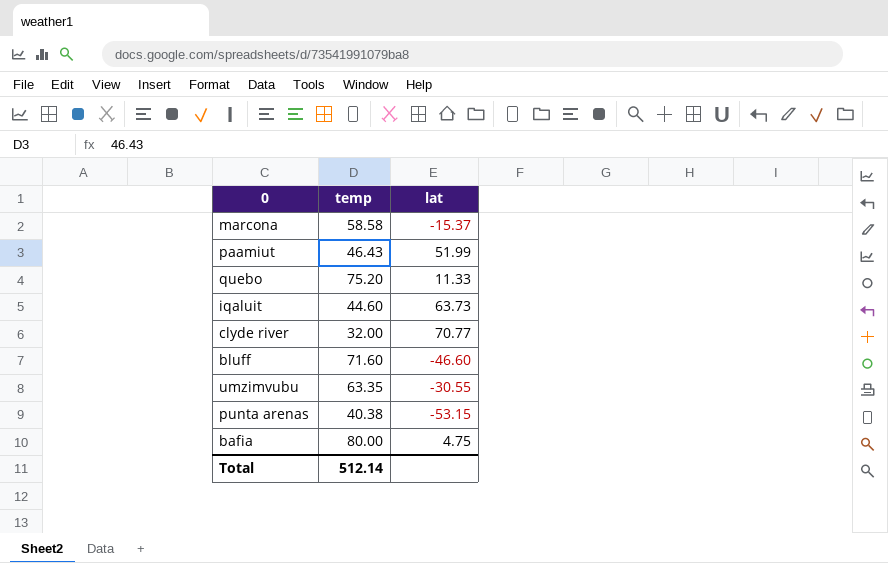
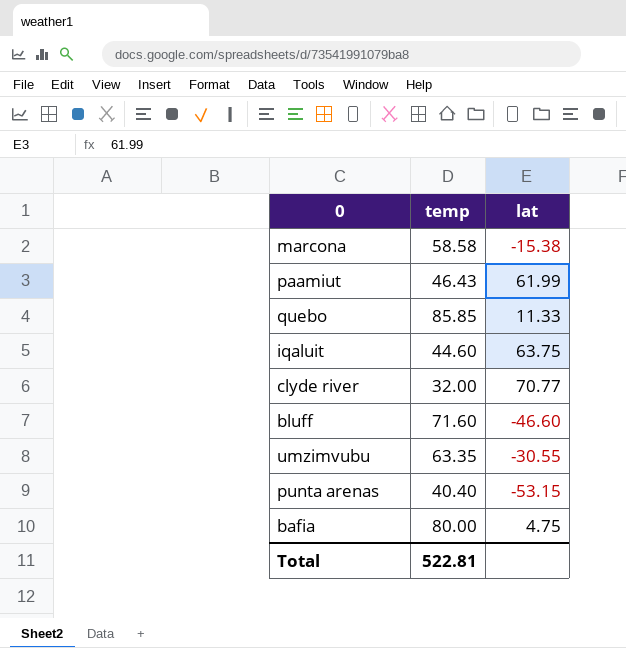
marcona | lat: -15.37 -> -15.38
paamiut | lat: 51.99 -> 61.99
quebo | temp: 75.20 -> 85.85
iqaluit | lat: 63.73 -> 63.75
punta arenas | temp: 40.38 -> 40.40
Total | temp: 512.14 -> 522.81

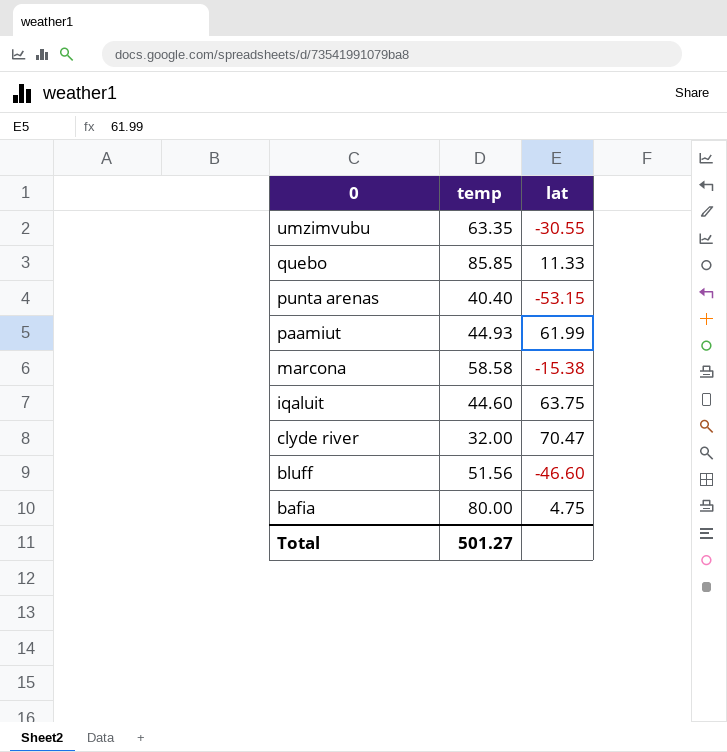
row order: none -> 0 descending
paamiut | temp: 46.43 -> 44.93
clyde river | lat: 70.77 -> 70.47
bluff | temp: 71.60 -> 51.56
Total | temp: 522.81 -> 501.27

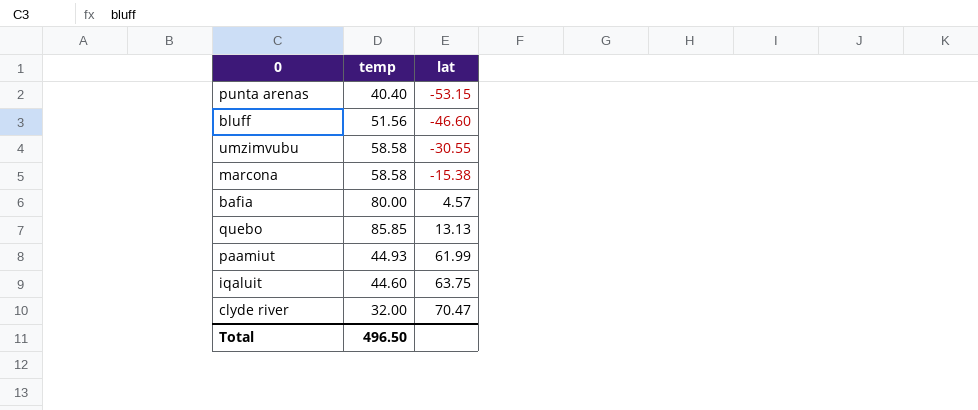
row order: 0 descending -> lat ascending
umzimvubu | temp: 63.35 -> 58.58
bafia | lat: 4.75 -> 4.57
quebo | lat: 11.33 -> 13.13
Total | temp: 501.27 -> 496.50

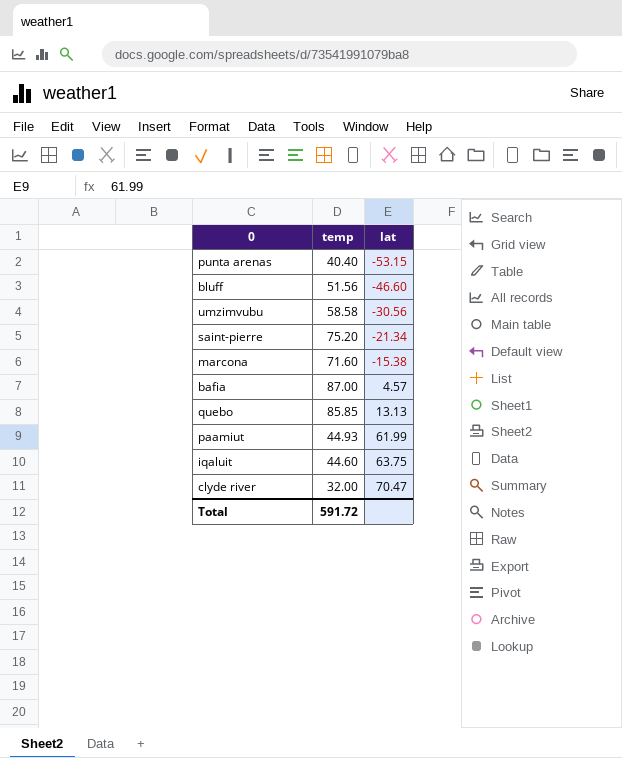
umzimvubu | lat: -30.55 -> -30.56
row saint-pierre: none -> 75.20 | -21.34
marcona | temp: 58.58 -> 71.60
bafia | temp: 80.00 -> 87.00
Total | temp: 496.50 -> 591.72

